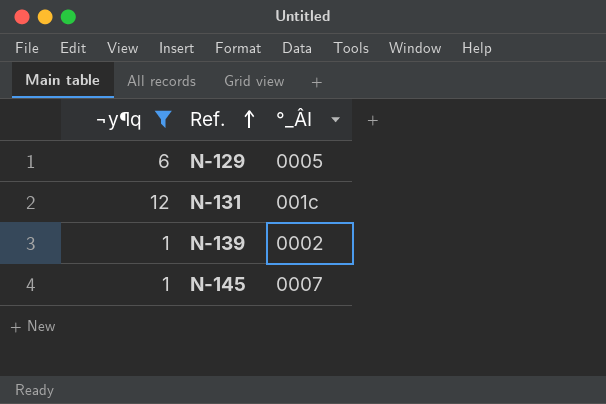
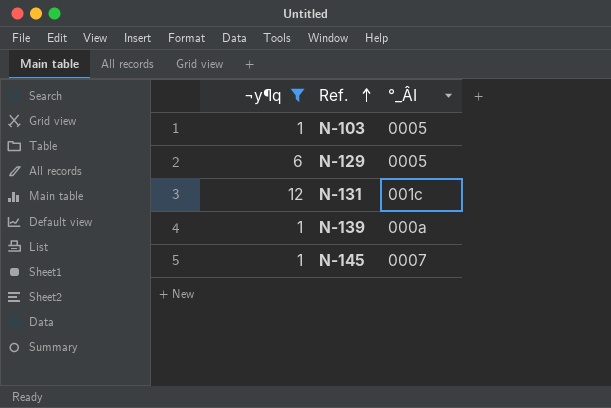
row N-103: none -> 1 | 0005
N-139 | °_ÂI: 0002 -> 000a

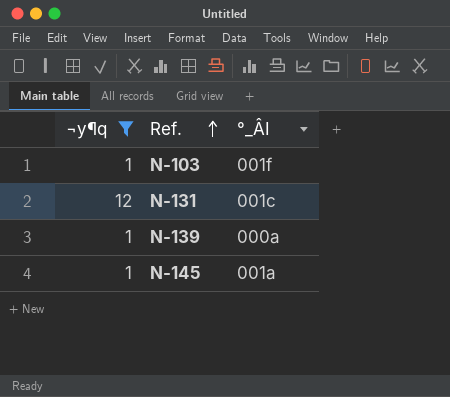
row N-129: 6 | 0005 -> none
N-103 | °_ÂI: 0005 -> 001f
N-145 | °_ÂI: 0007 -> 001a

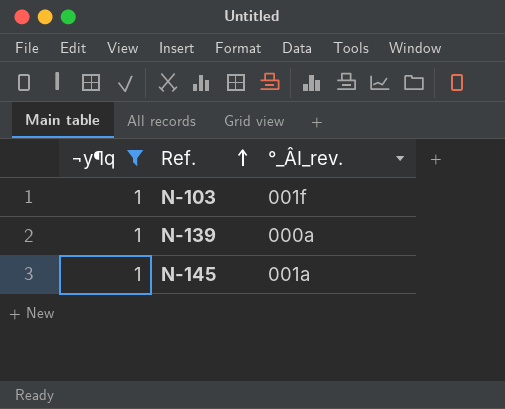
column name: °_ÂI -> °_ÂI_rev.
row N-131: 12 | 001c -> none

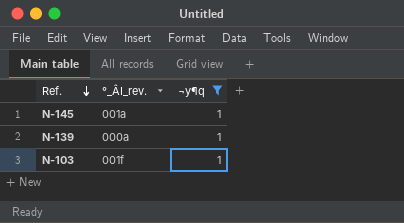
row order: Ref. ascending -> Ref. descending
column ¬y¶q | position: 1 -> 3

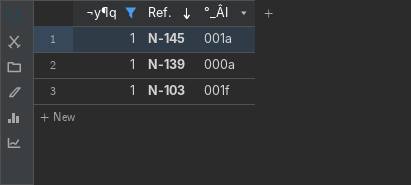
column ¬y¶q | position: 3 -> 1
column name: °_ÂI_rev. -> °_ÂI

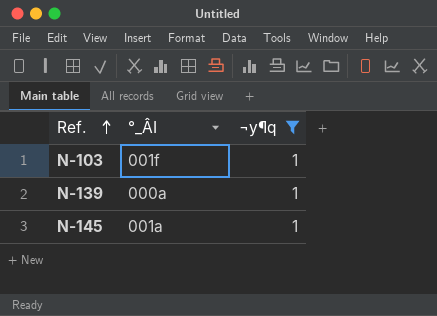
row order: Ref. descending -> Ref. ascending
column ¬y¶q | position: 1 -> 3

